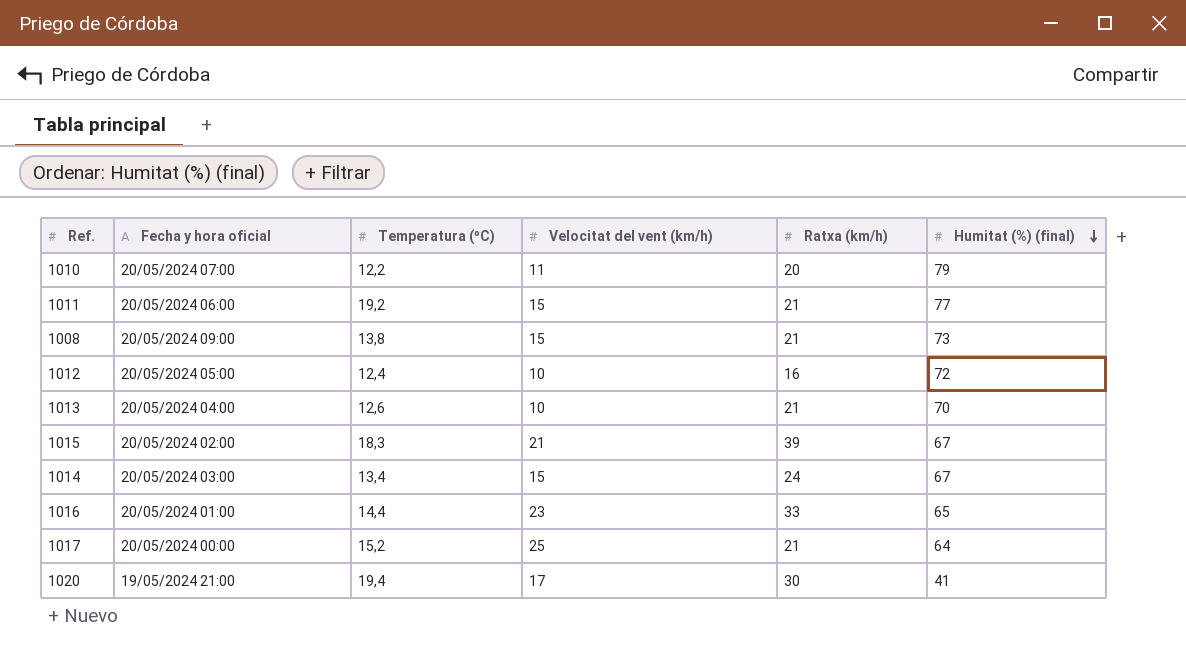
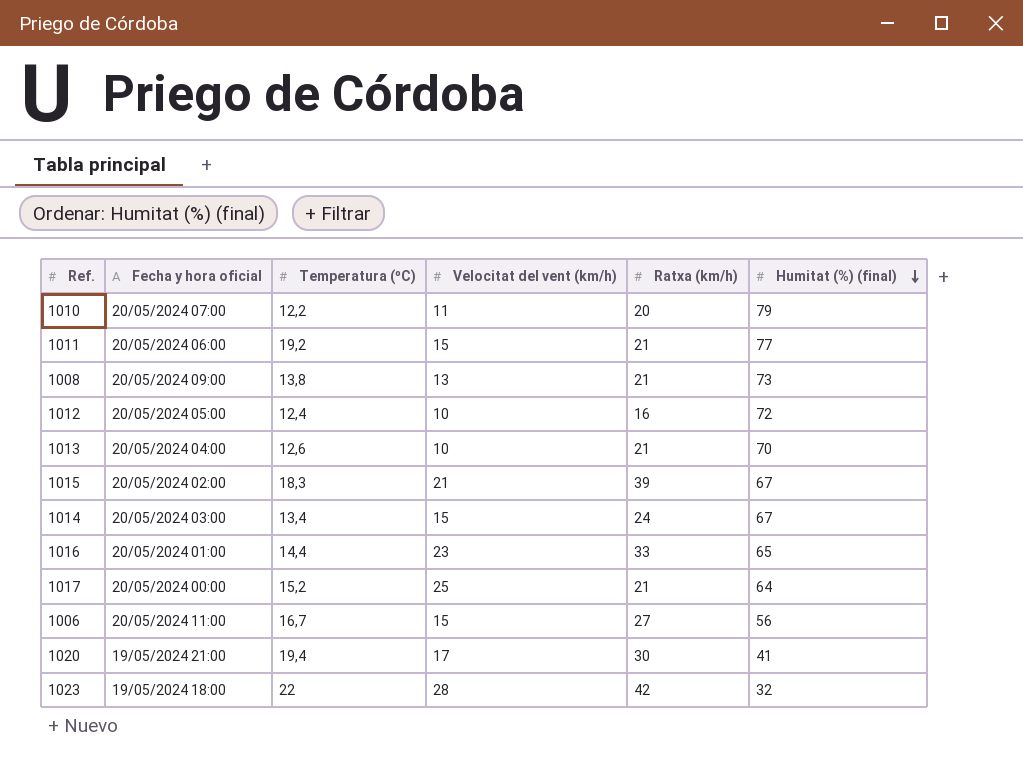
1008 | Velocitat del vent (km/h): 15 -> 13
row 1006: none -> 20/05/2024 11:00 | 16,7 | 15 | 27 | 56
row 1023: none -> 19/05/2024 18:00 | 22 | 28 | 42 | 32

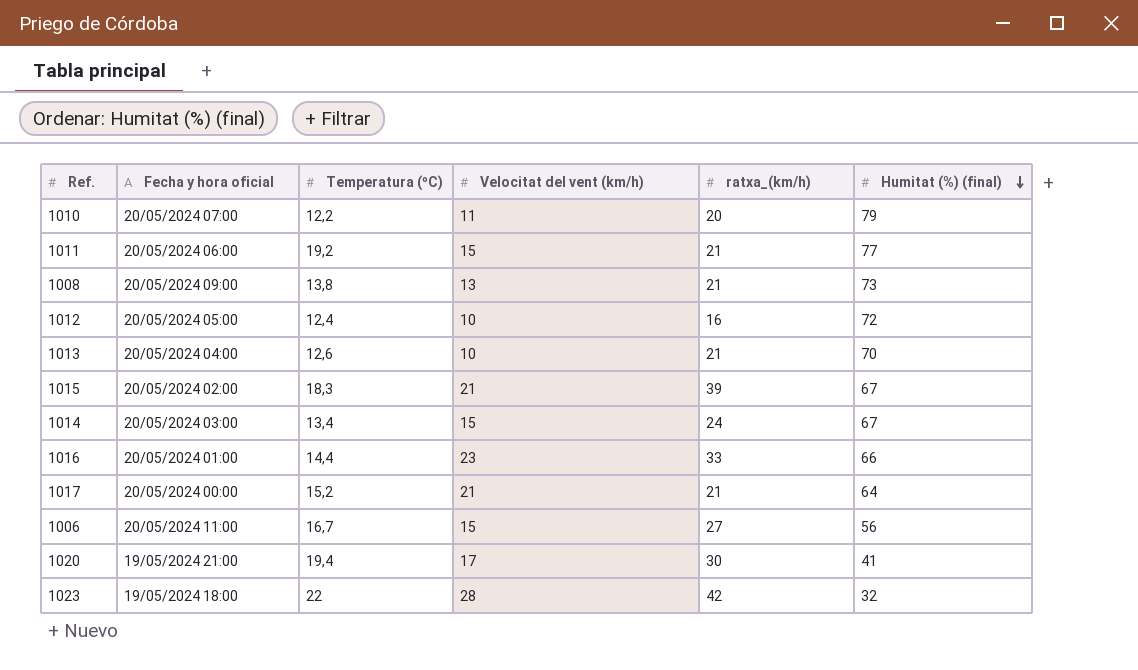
column name: Ratxa (km/h) -> ratxa_(km/h)
1016 | Humitat (%) (final): 65 -> 66
1017 | Velocitat del vent (km/h): 25 -> 21

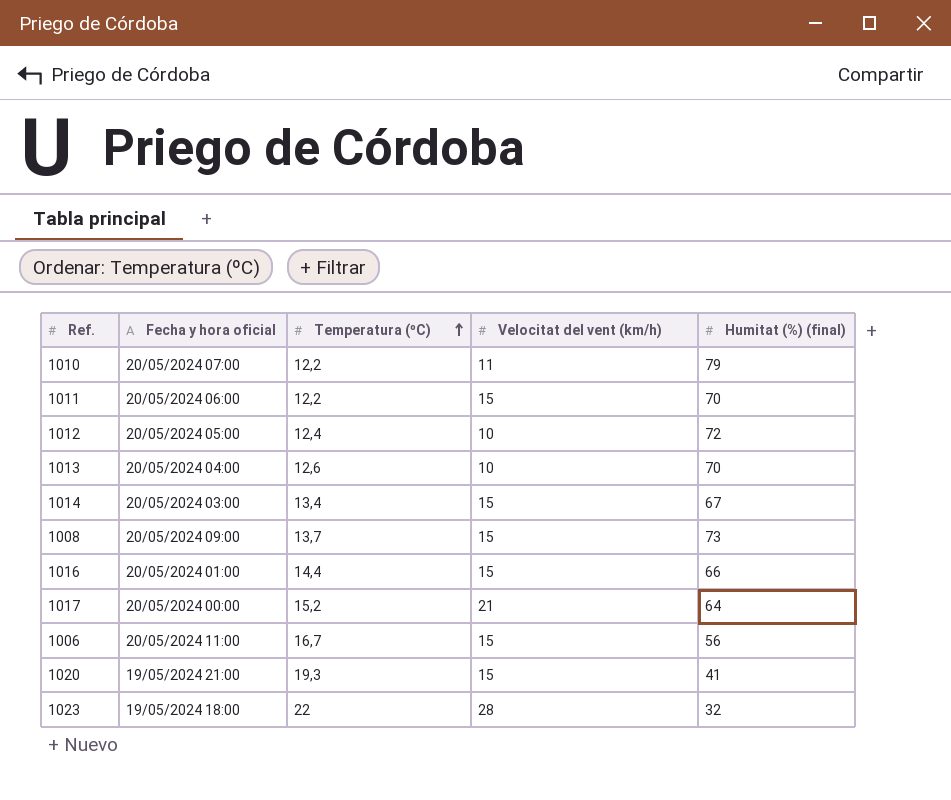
row order: Humitat (%) (final) descending -> Temperatura (ºC) ascending
column ratxa_(km/h) | position: 5 -> none
row 1015: 20/05/2024 02:00 | 18,3 | 21 | 39 | 67 -> none
1011 | Temperatura (ºC): 19,2 -> 12,2
1011 | Humitat (%) (final): 77 -> 70
1008 | Temperatura (ºC): 13,8 -> 13,7
1008 | Velocitat del vent (km/h): 13 -> 15
1016 | Velocitat del vent (km/h): 23 -> 15
1020 | Temperatura (ºC): 19,4 -> 19,3
1020 | Velocitat del vent (km/h): 17 -> 15

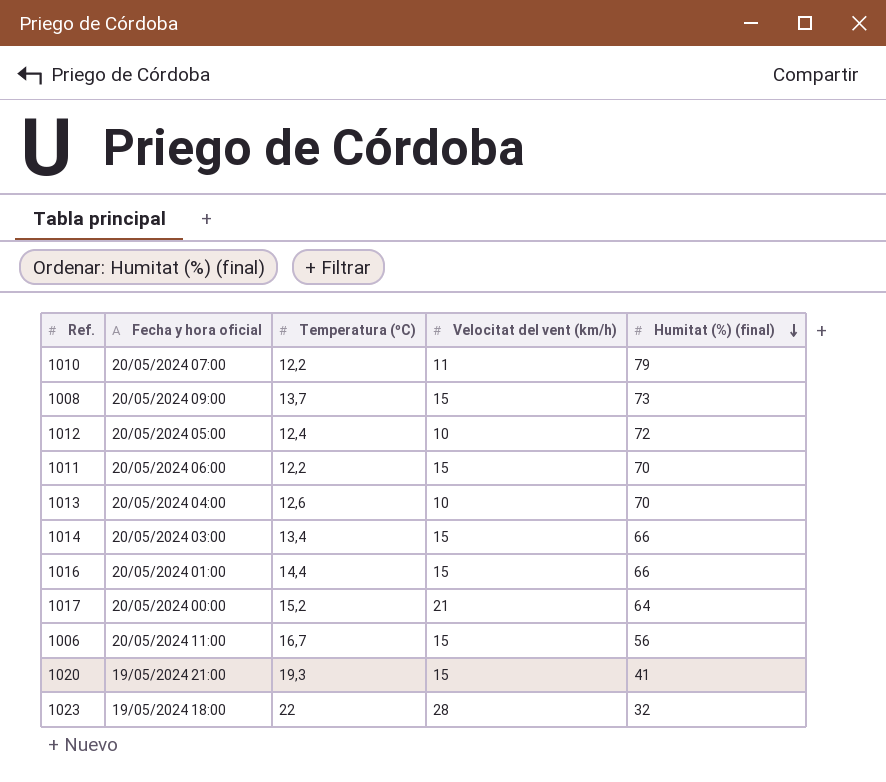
row order: Temperatura (ºC) ascending -> Humitat (%) (final) descending
1014 | Humitat (%) (final): 67 -> 66

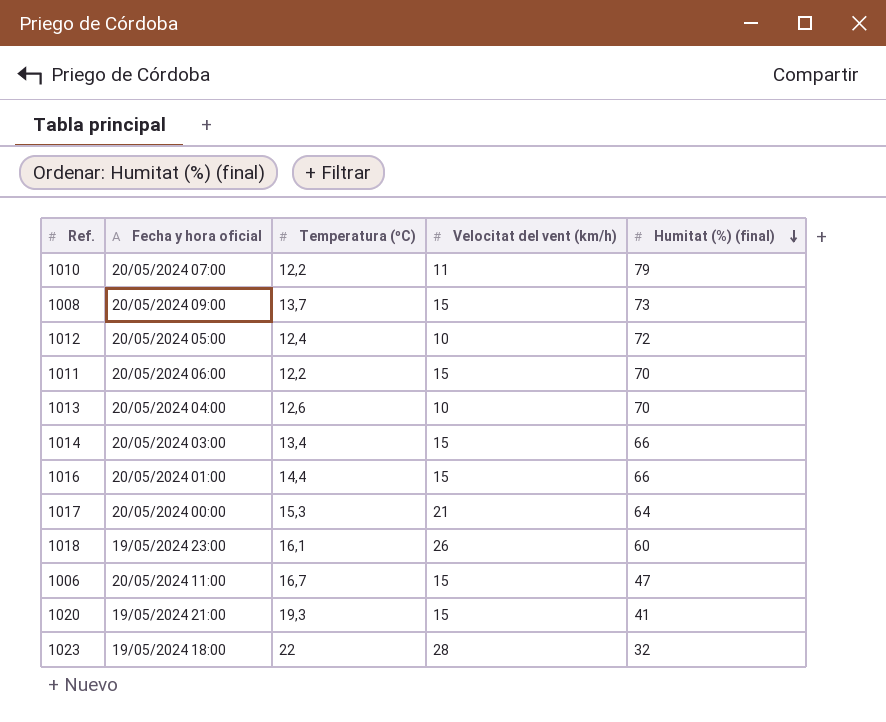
1017 | Temperatura (ºC): 15,2 -> 15,3
row 1018: none -> 19/05/2024 23:00 | 16,1 | 26 | 60
1006 | Humitat (%) (final): 56 -> 47

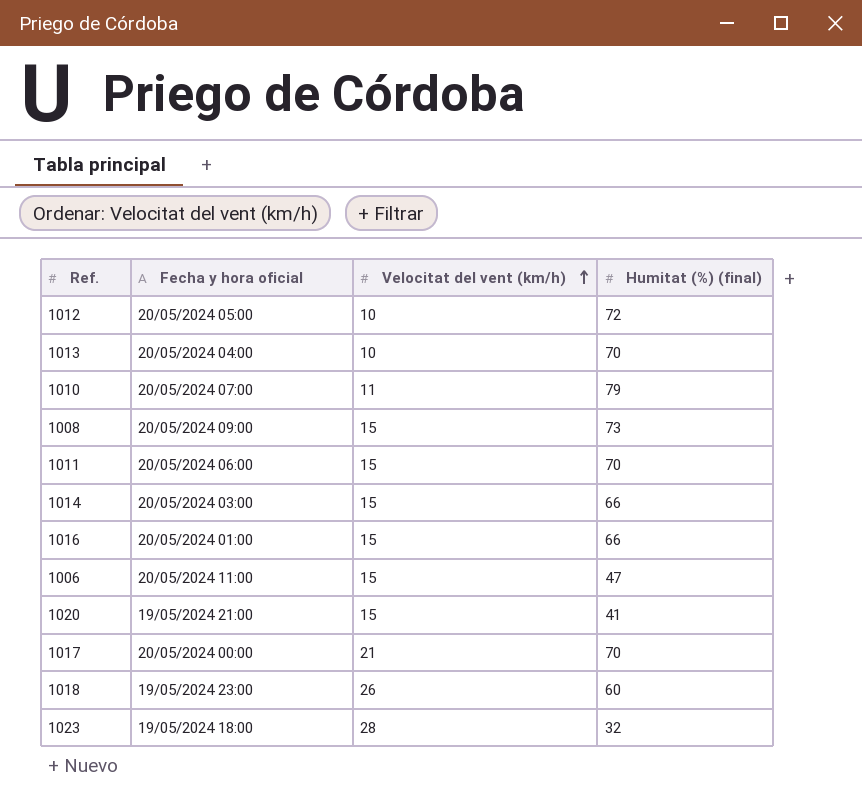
row order: Humitat (%) (final) descending -> Velocitat del vent (km/h) ascending
column Temperatura (ºC) | position: 3 -> none
1017 | Humitat (%) (final): 64 -> 70

